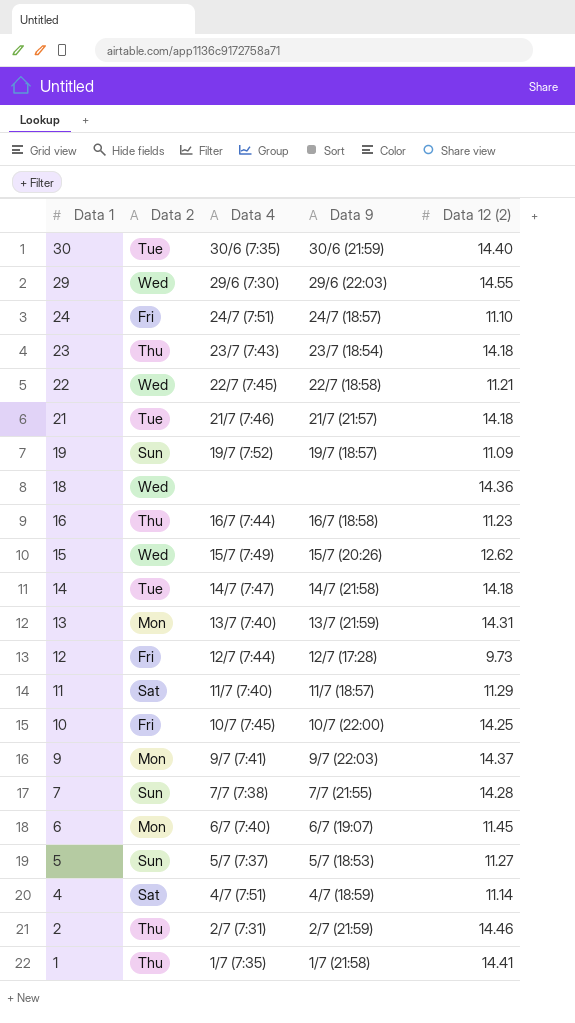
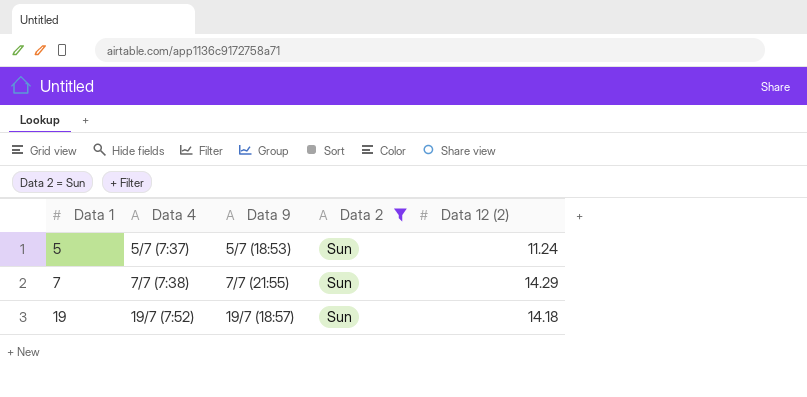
filter: none -> Data 2 = Sun
row order: Data 1 descending -> Data 1 ascending
column Data 2 | position: 2 -> 4
5 | Data 12 (2): 11.27 -> 11.24
7 | Data 12 (2): 14.28 -> 14.29
19 | Data 12 (2): 11.09 -> 14.18

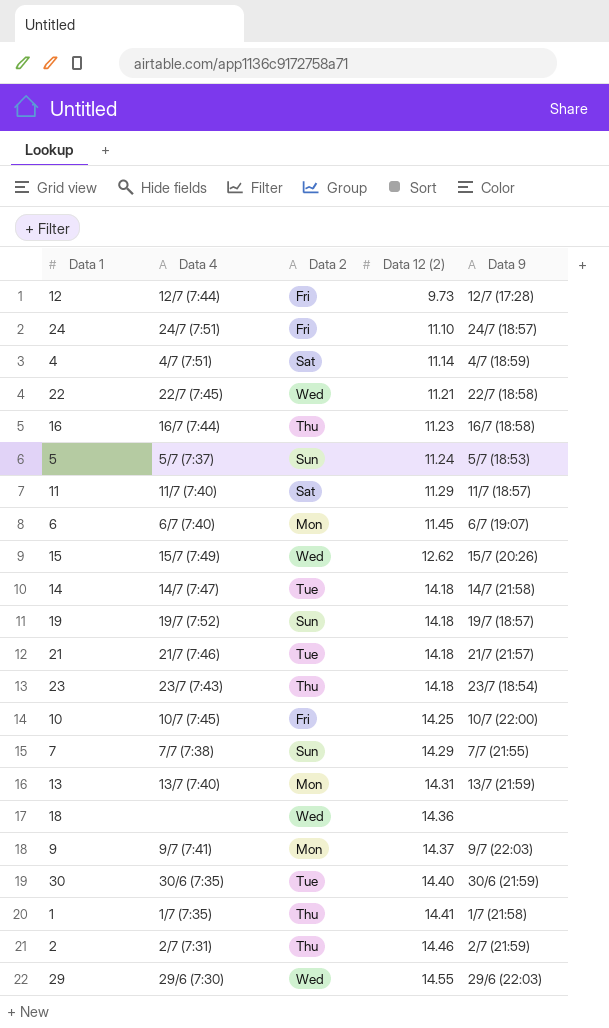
filter: Data 2 = Sun -> none
row order: Data 1 ascending -> Data 12 (2) ascending
column Data 9 | position: 3 -> 5

